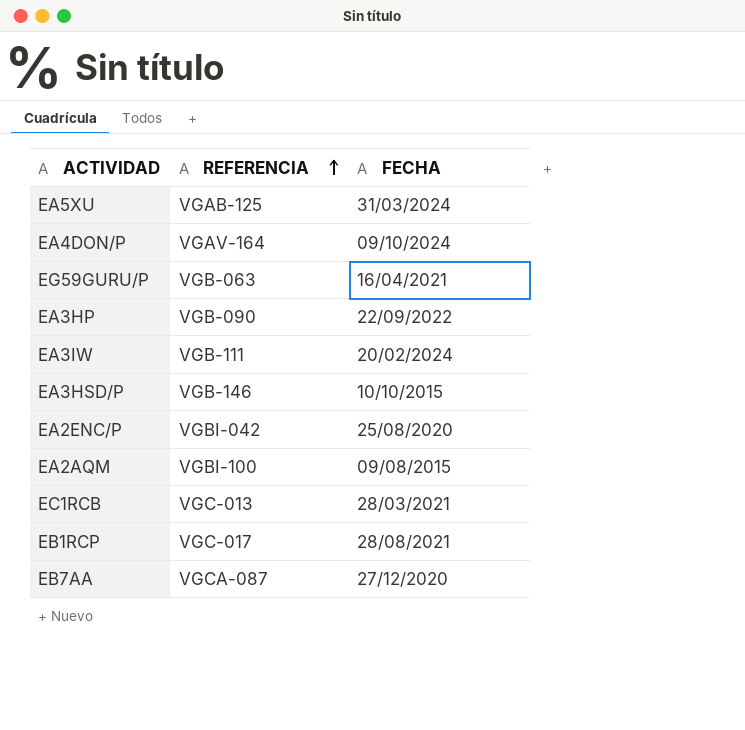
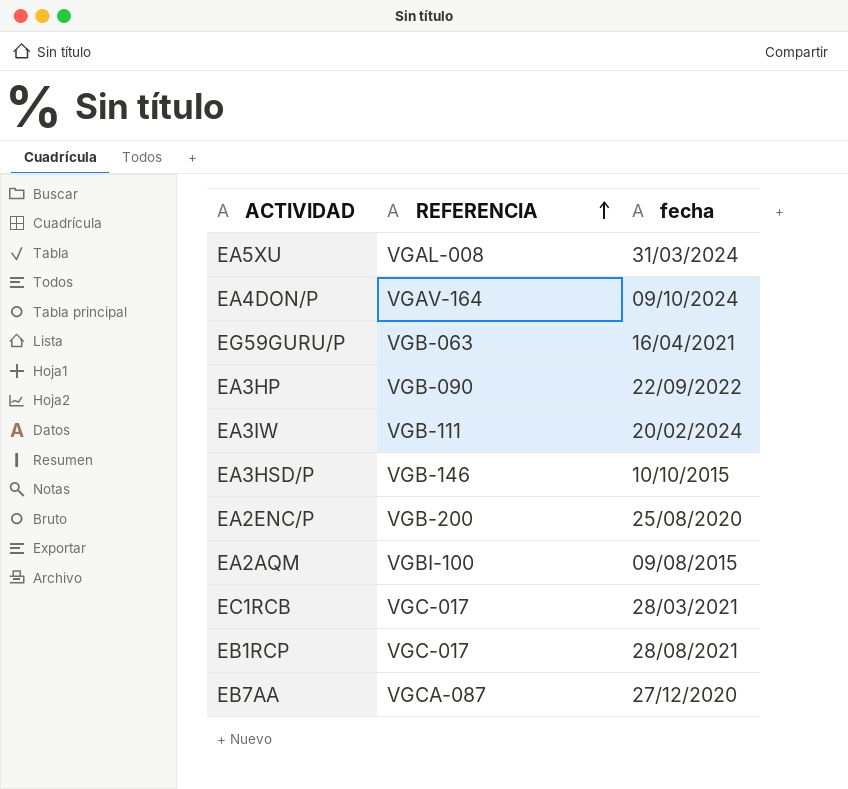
column name: FECHA -> fecha
EA5XU | REFERENCIA: VGAB-125 -> VGAL-008
EA2ENC/P | REFERENCIA: VGBI-042 -> VGB-200
EC1RCB | REFERENCIA: VGC-013 -> VGC-017

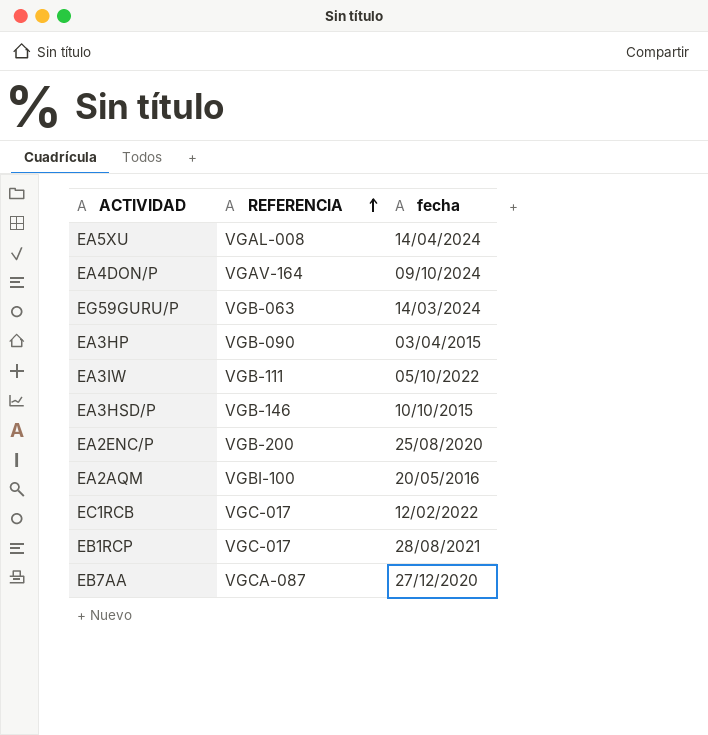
EA5XU | fecha: 31/03/2024 -> 14/04/2024
EG59GURU/P | fecha: 16/04/2021 -> 14/03/2024
EA3HP | fecha: 22/09/2022 -> 03/04/2015
EA3IW | fecha: 20/02/2024 -> 05/10/2022
EA2AQM | fecha: 09/08/2015 -> 20/05/2016
EC1RCB | fecha: 28/03/2021 -> 12/02/2022

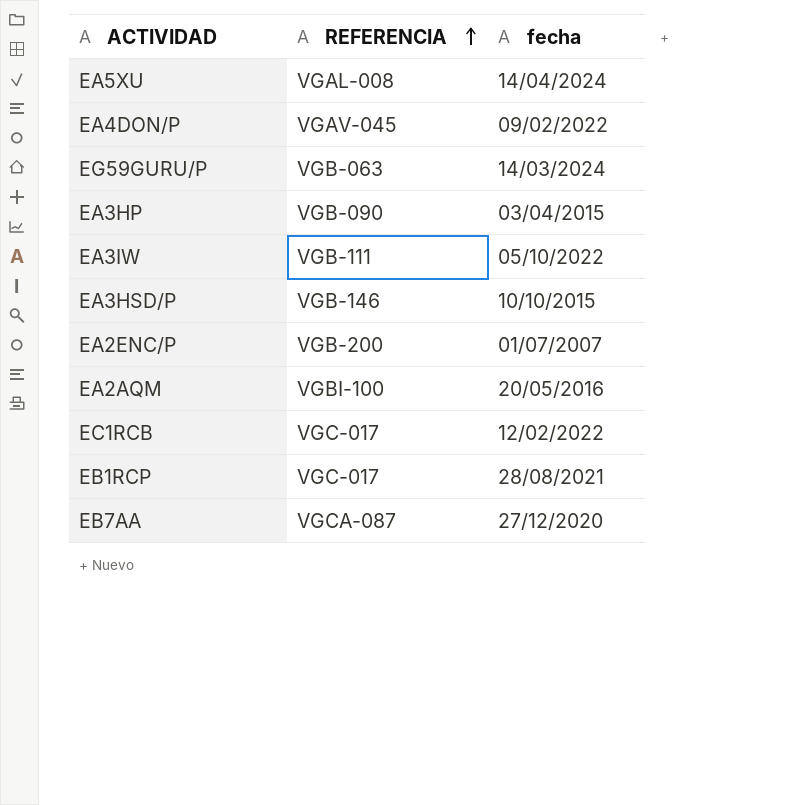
EA4DON/P | REFERENCIA: VGAV-164 -> VGAV-045
EA4DON/P | fecha: 09/10/2024 -> 09/02/2022
EA2ENC/P | fecha: 25/08/2020 -> 01/07/2007

